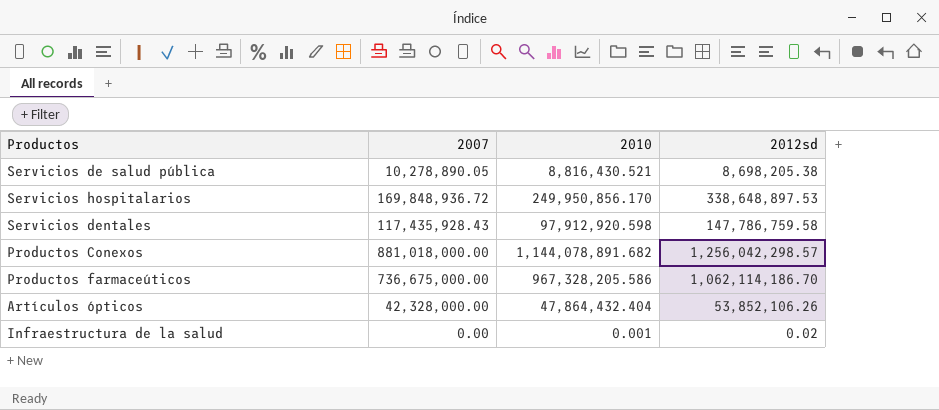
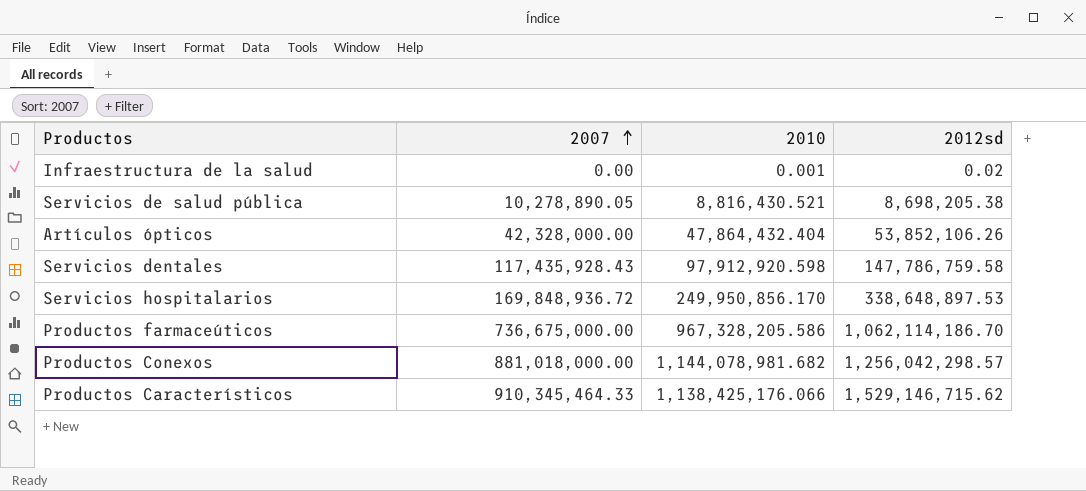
row order: none -> 2007 ascending
Productos Conexos | 2010: 1,144,078,891.682 -> 1,144,078,981.682
row Productos Característicos: none -> 910,345,464.33 | 1,138,425,176.066 | 1,529,146,715.62

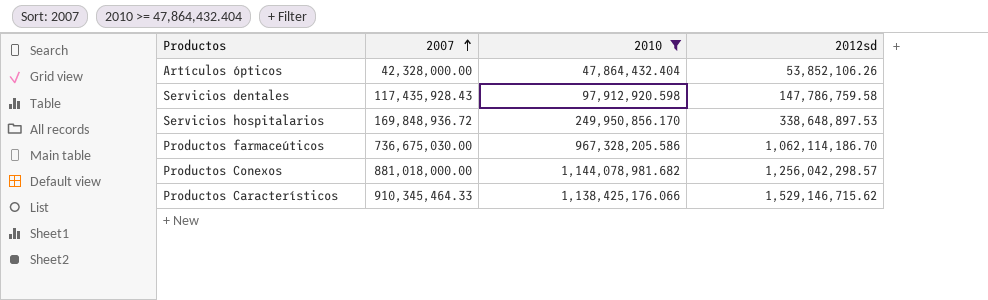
filter: none -> 2010 >= 47,864,432.404
Productos farmaceúticos | 2007: 736,675,000.00 -> 736,675,030.00

